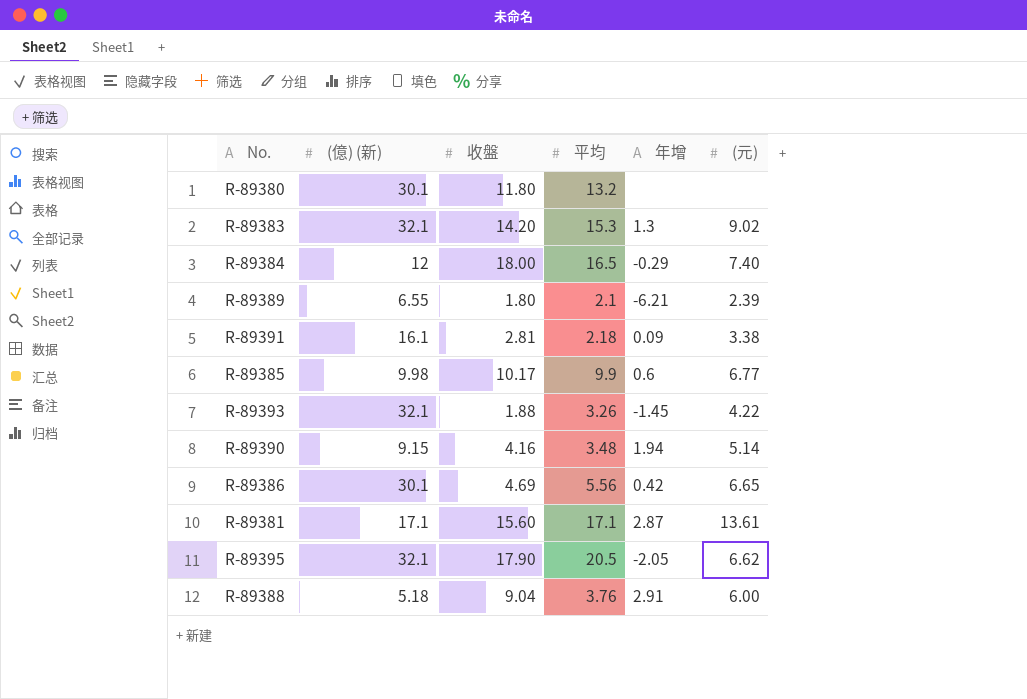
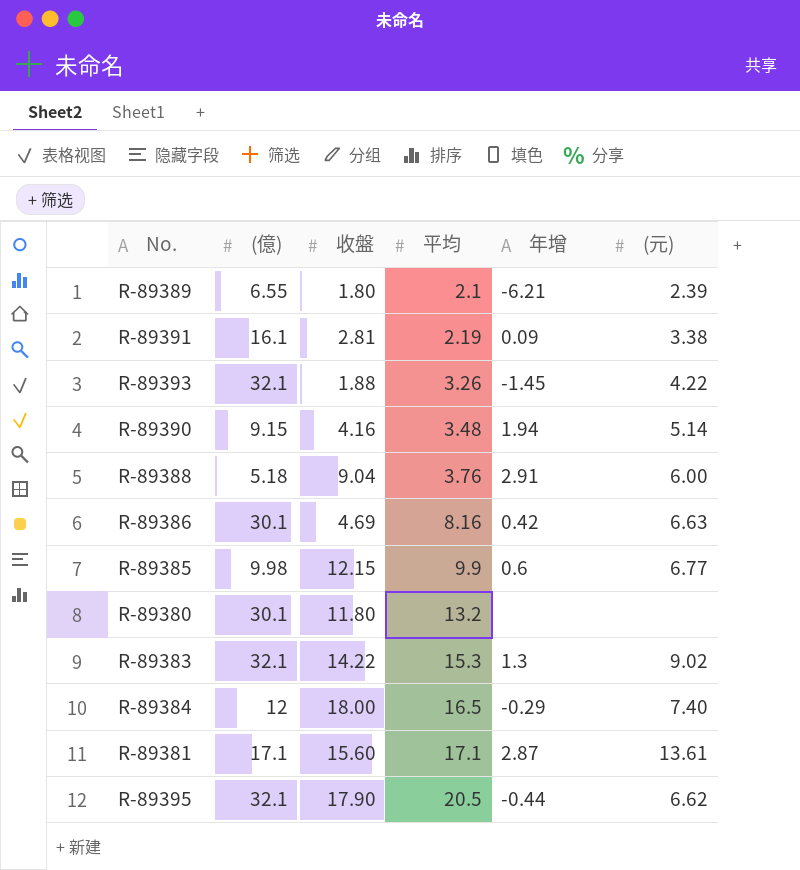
row order: none -> 平均 ascending
column name: (億) (新) -> (億)
R-89391 | 平均: 2.18 -> 2.19
R-89386 | 平均: 5.56 -> 8.16
R-89386 | (元): 6.65 -> 6.63
R-89385 | 收盤: 10.17 -> 12.15
R-89383 | 收盤: 14.20 -> 14.22
R-89395 | 年增: -2.05 -> -0.44

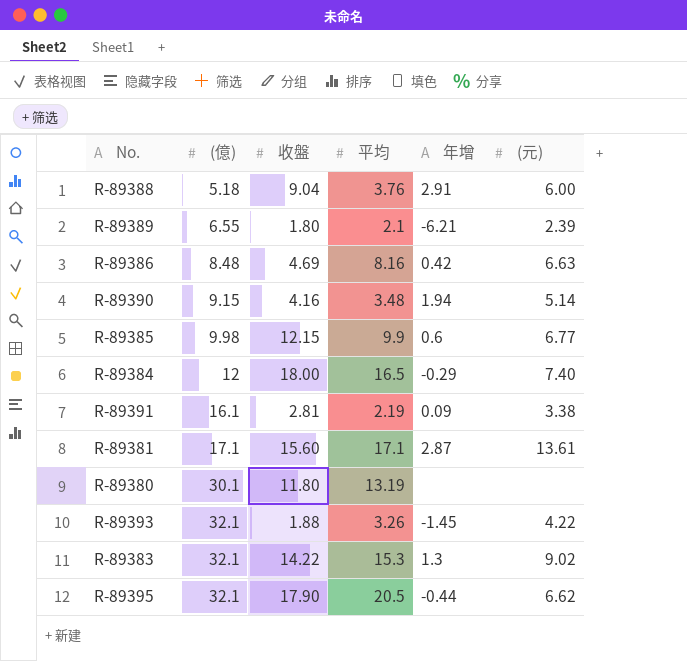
row order: 平均 ascending -> (億) ascending
R-89386 | (億): 30.1 -> 8.48
R-89380 | 平均: 13.2 -> 13.19

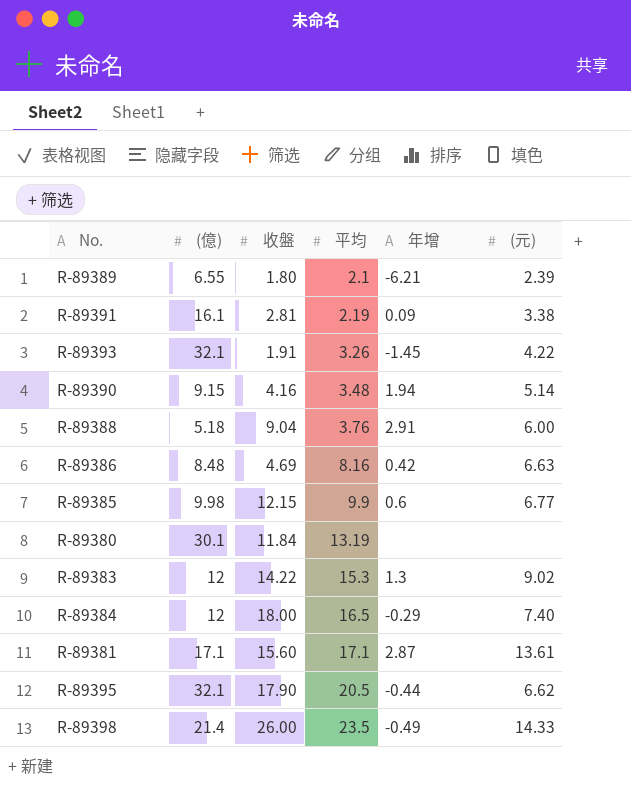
row order: (億) ascending -> 平均 ascending
R-89393 | 收盤: 1.88 -> 1.91
R-89380 | 收盤: 11.80 -> 11.84
R-89383 | (億): 32.1 -> 12
row R-89398: none -> 21.4 | 26.00 | 23.5 | -0.49 | 14.33

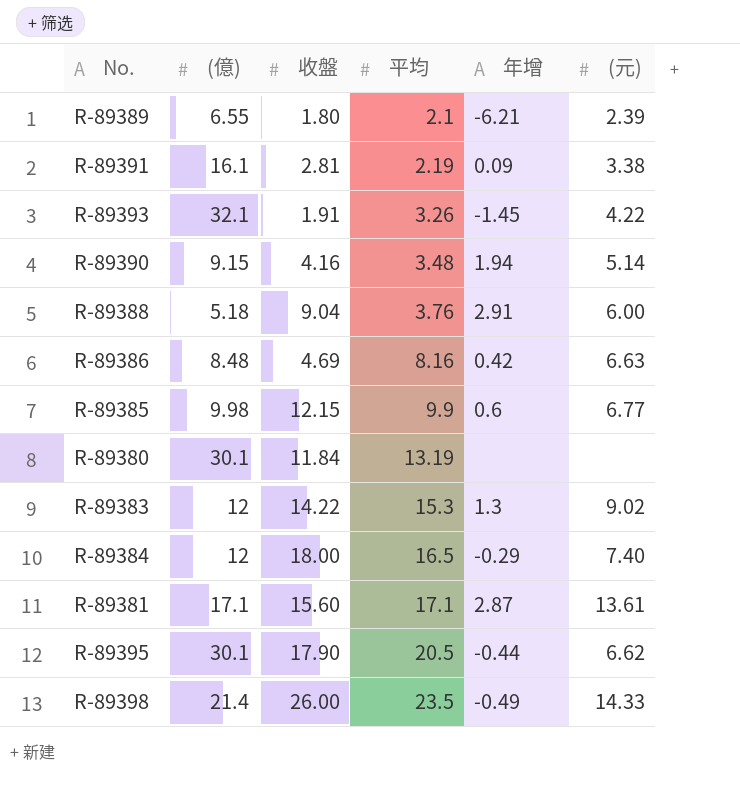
R-89395 | (億): 32.1 -> 30.1

